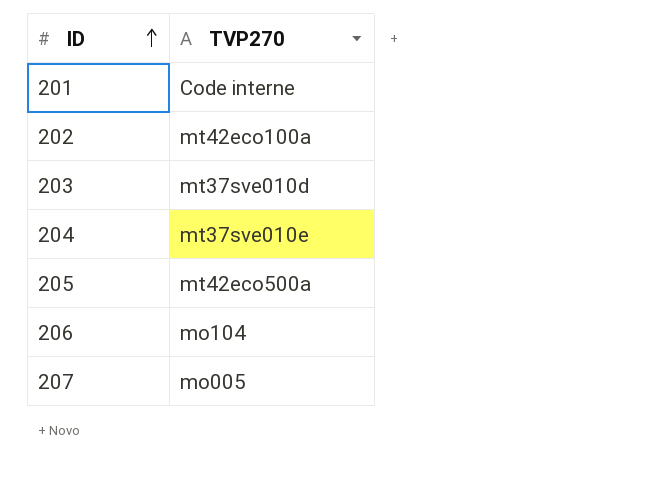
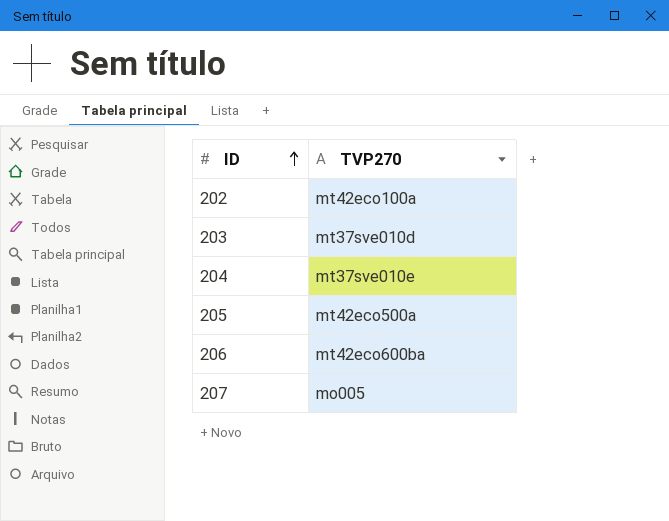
row 201: Code interne -> none
206 | TVP270: mo104 -> mt42eco600ba

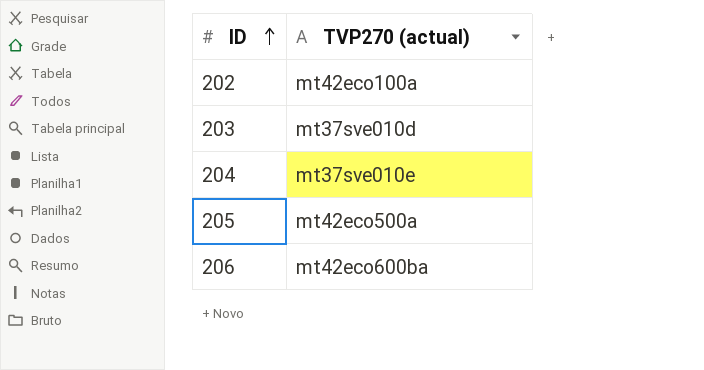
column name: TVP270 -> TVP270 (actual)
row 207: mo005 -> none

